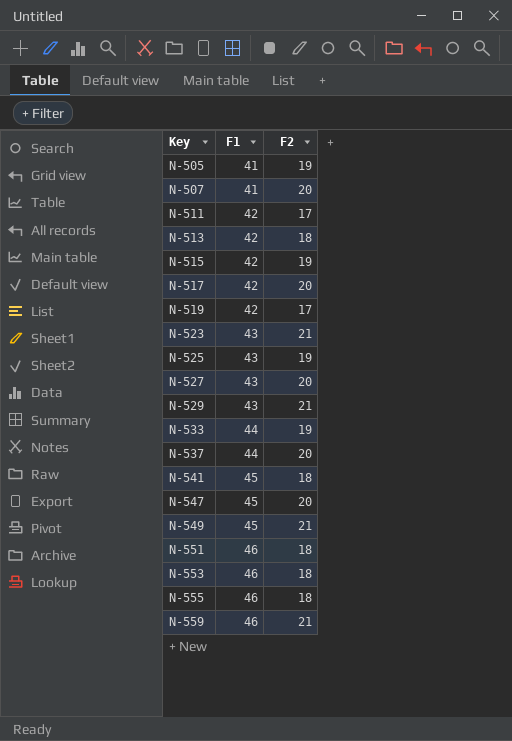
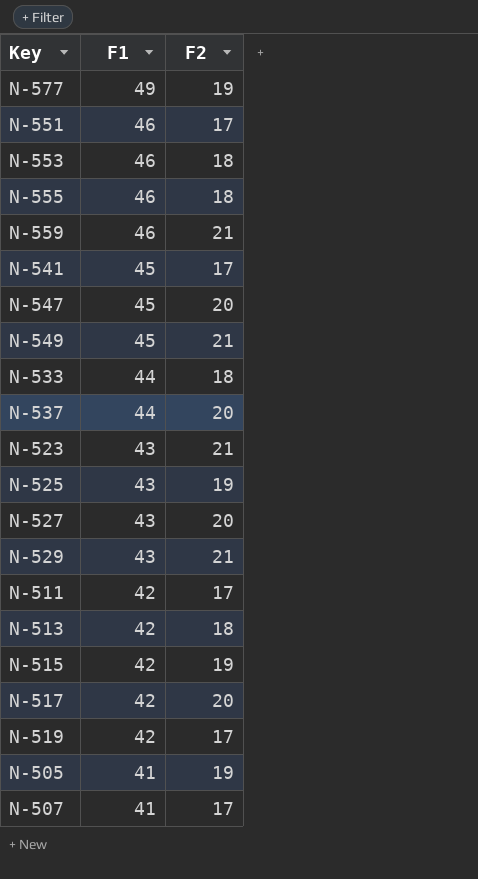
row order: Key ascending -> F1 descending
row N-577: none -> 49 | 19
N-551 | F2: 18 -> 17
N-541 | F2: 18 -> 17
N-533 | F2: 19 -> 18
N-507 | F2: 20 -> 17

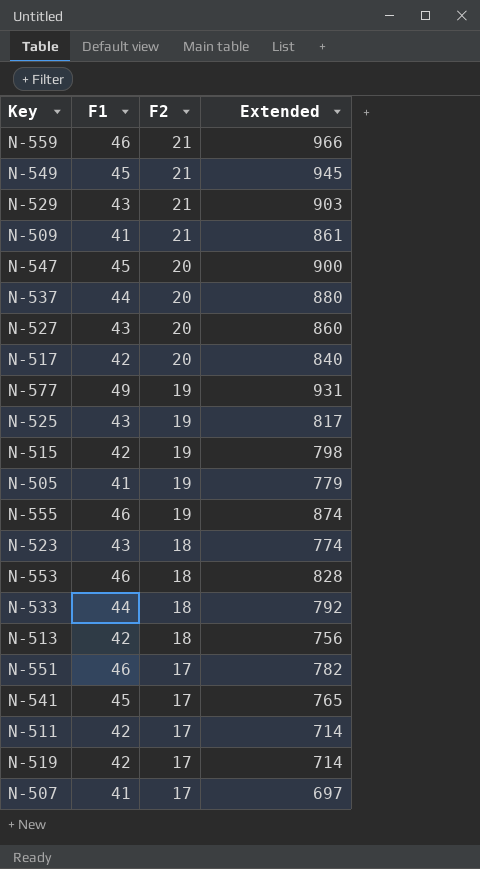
row order: F1 descending -> F2 descending
column Extended | formula: none -> [F1] * [F2]
row N-509: none -> 41 | 21 | 861
N-555 | F2: 18 -> 19
N-523 | F2: 21 -> 18

